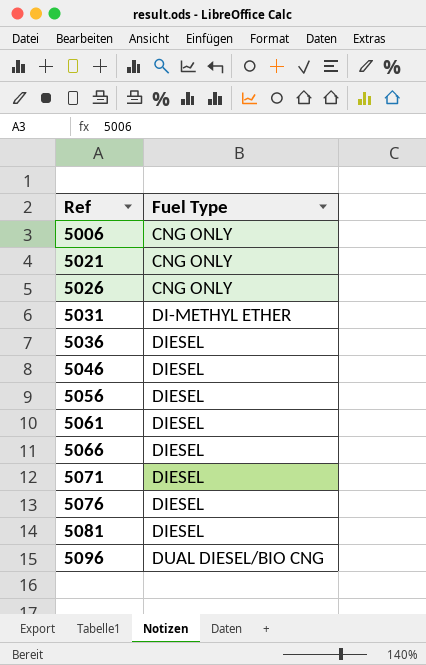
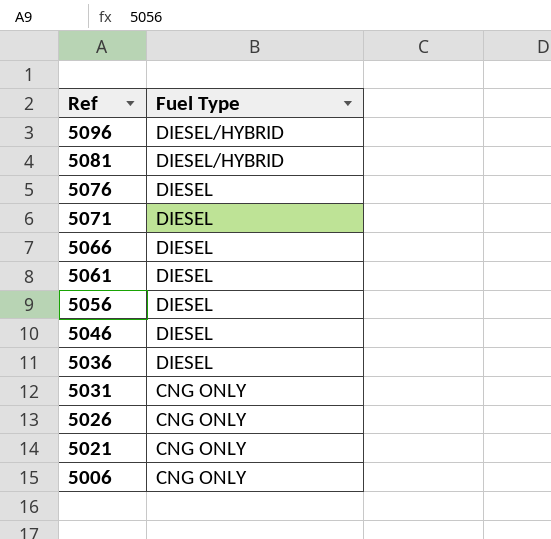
row order: Ref ascending -> Ref descending
5096 | Fuel Type: DUAL DIESEL/BIO CNG -> DIESEL/HYBRID
5081 | Fuel Type: DIESEL -> DIESEL/HYBRID
5031 | Fuel Type: DI-METHYL ETHER -> CNG ONLY

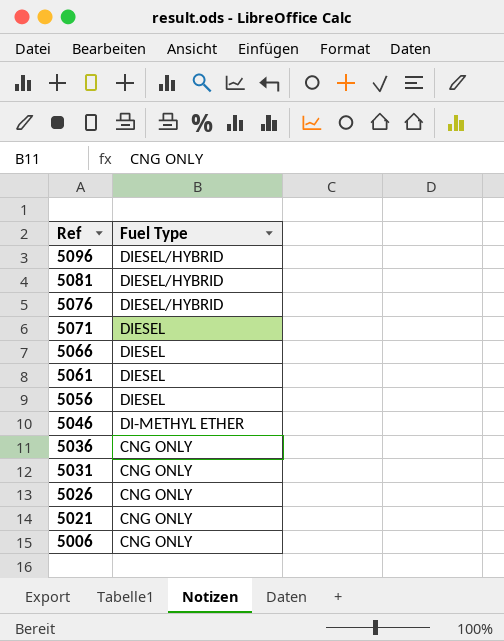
5076 | Fuel Type: DIESEL -> DIESEL/HYBRID
5046 | Fuel Type: DIESEL -> DI-METHYL ETHER
5036 | Fuel Type: DIESEL -> CNG ONLY

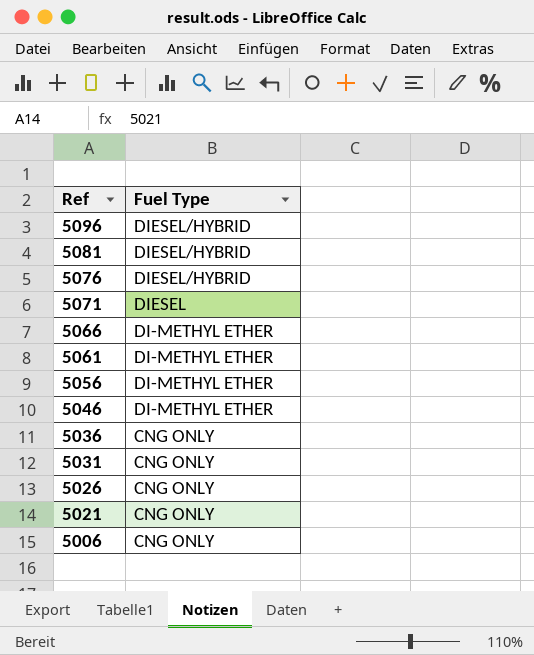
5066 | Fuel Type: DIESEL -> DI-METHYL ETHER
5061 | Fuel Type: DIESEL -> DI-METHYL ETHER
5056 | Fuel Type: DIESEL -> DI-METHYL ETHER

